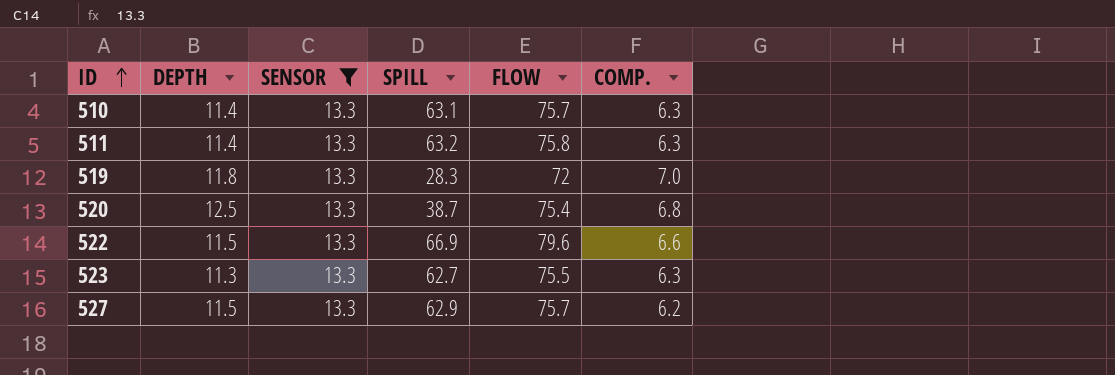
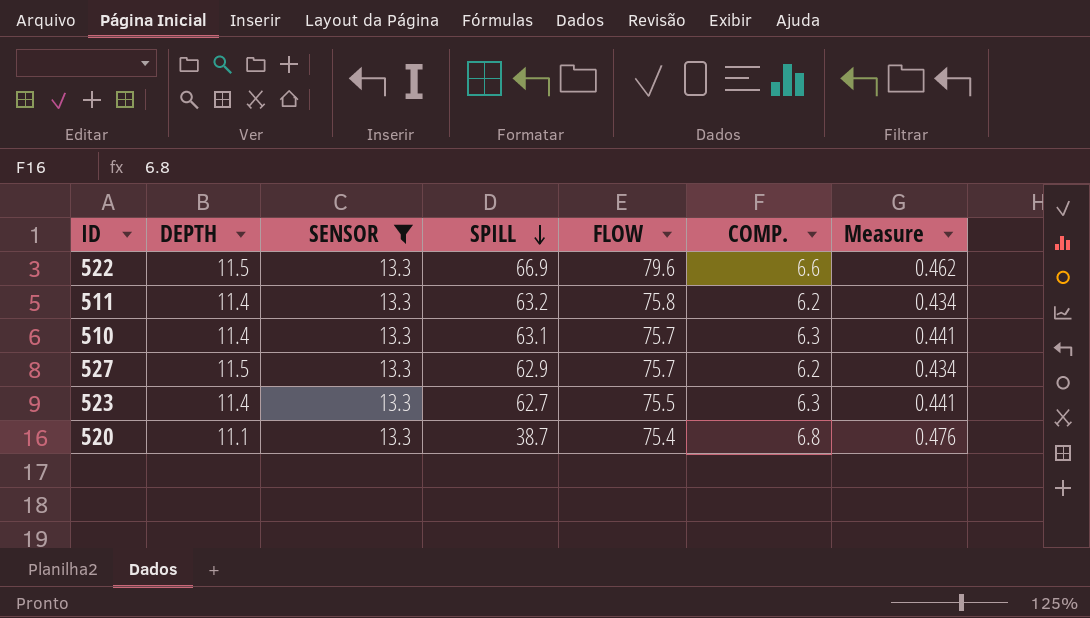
row order: ID ascending -> SPILL descending
column Measure | formula: none -> [COMP.] * 0.07
row 519: 11.8 | 13.3 | 28.3 | 72 | 7.0 -> none
511 | COMP.: 6.3 -> 6.2
523 | DEPTH: 11.3 -> 11.4
520 | DEPTH: 12.5 -> 11.1

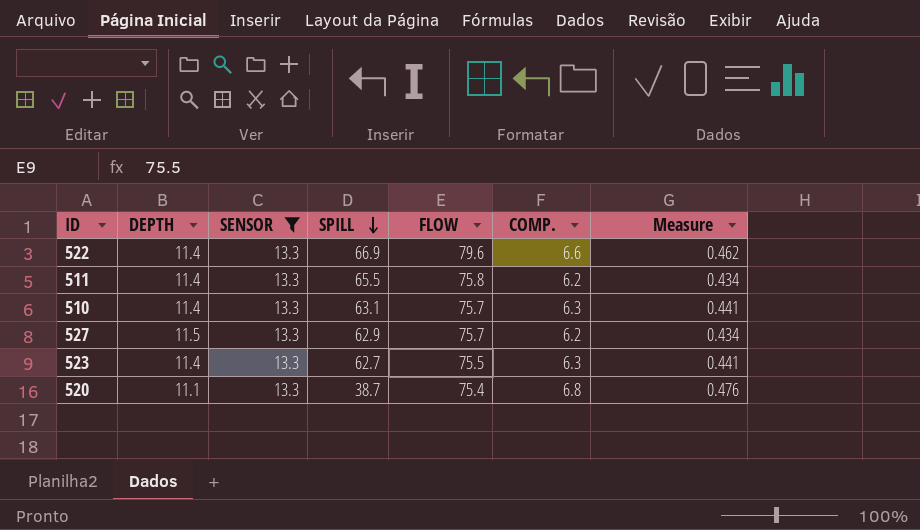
522 | DEPTH: 11.5 -> 11.4
511 | SPILL: 63.2 -> 65.5

